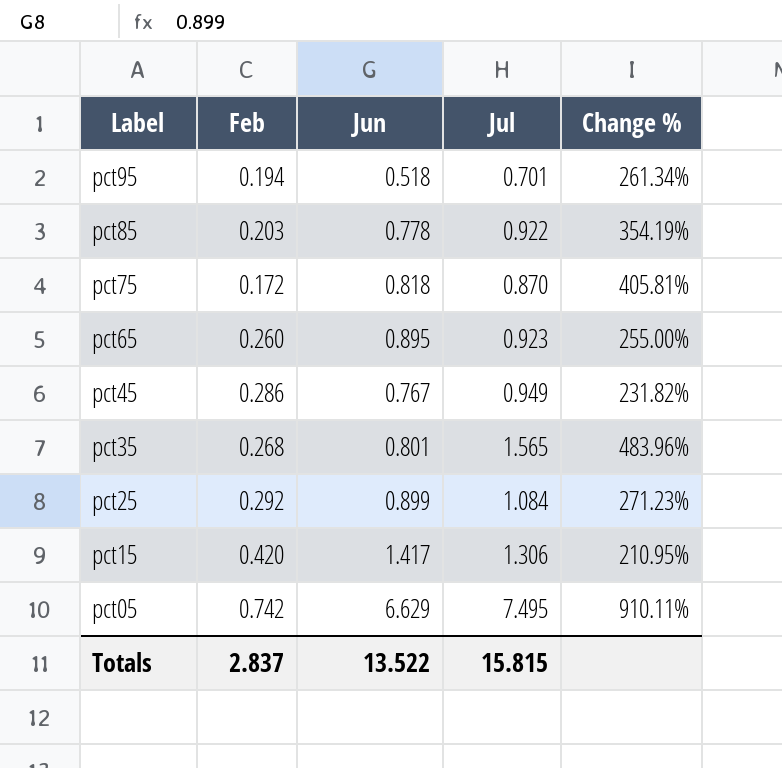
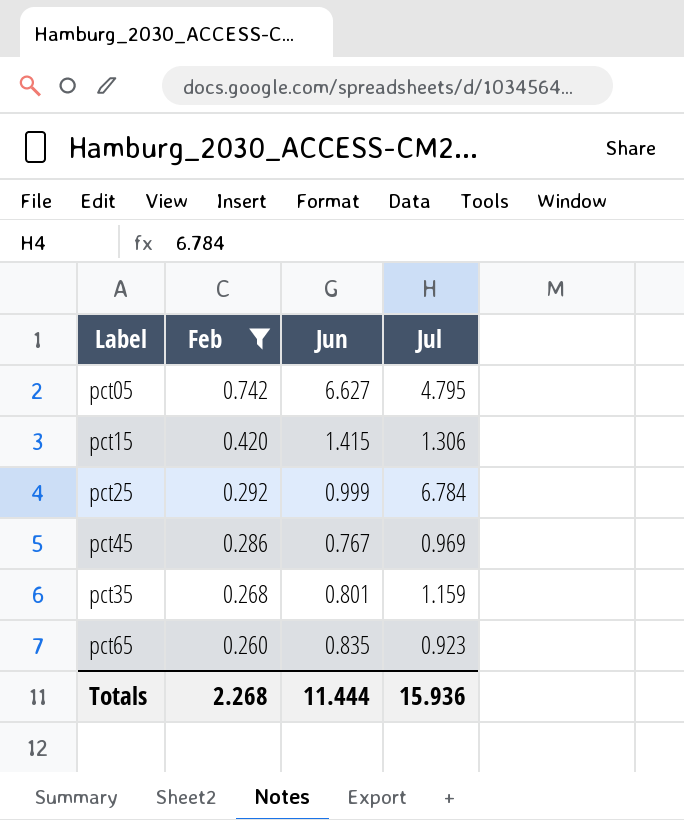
filter: none -> Feb >= 0.260
row order: Label descending -> Feb descending
column Change % | formula: ([Jul] - [Feb]) / [Feb] -> none
pct05 | Jun: 6.629 -> 6.627
pct05 | Jul: 7.495 -> 4.795
pct15 | Jun: 1.417 -> 1.415
pct25 | Jun: 0.899 -> 0.999
pct25 | Jul: 1.084 -> 6.784
pct45 | Jul: 0.949 -> 0.969
pct35 | Jul: 1.565 -> 1.159
pct65 | Jun: 0.895 -> 0.835
Totals | Feb: 2.837 -> 2.268
Totals | Jun: 13.522 -> 11.444
Totals | Jul: 15.815 -> 15.936

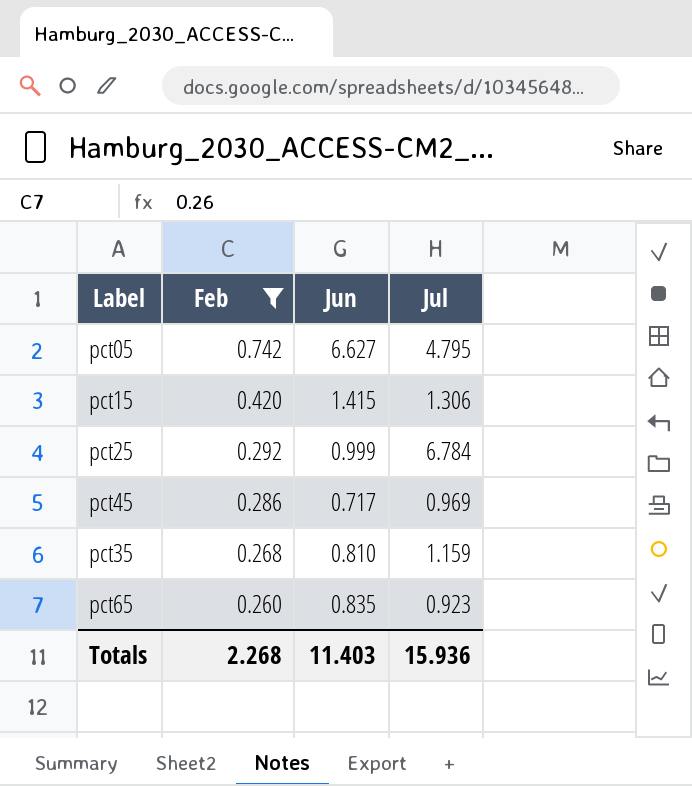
pct45 | Jun: 0.767 -> 0.717
pct35 | Jun: 0.801 -> 0.810
Totals | Jun: 11.444 -> 11.403

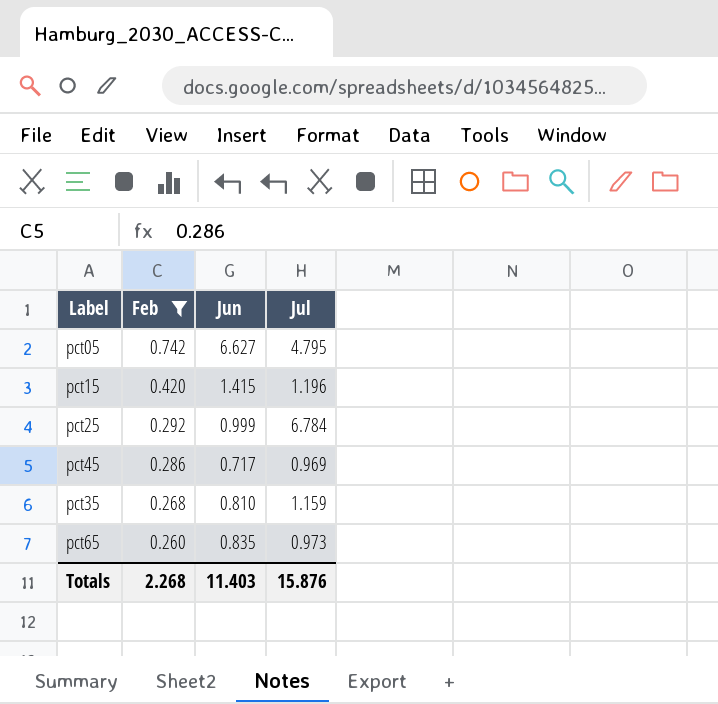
pct15 | Jul: 1.306 -> 1.196
pct65 | Jul: 0.923 -> 0.973
Totals | Jul: 15.936 -> 15.876

